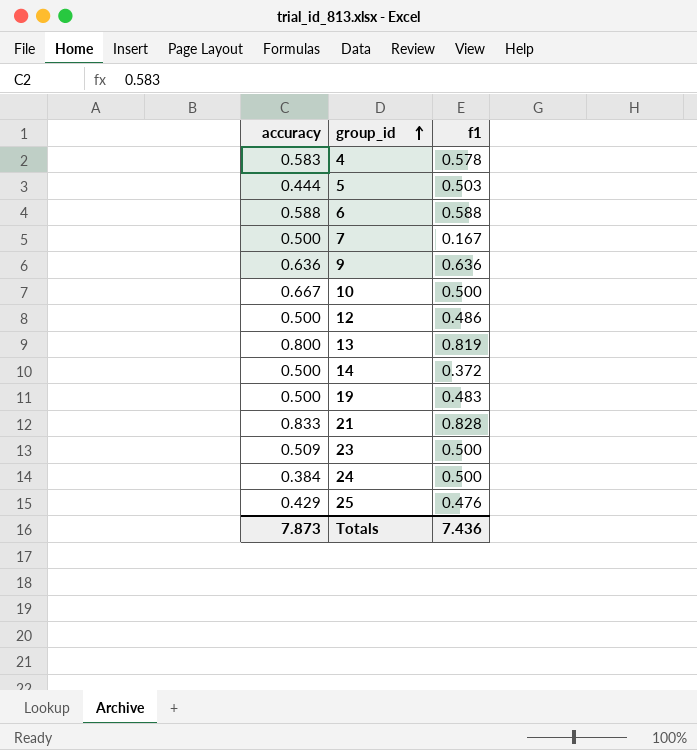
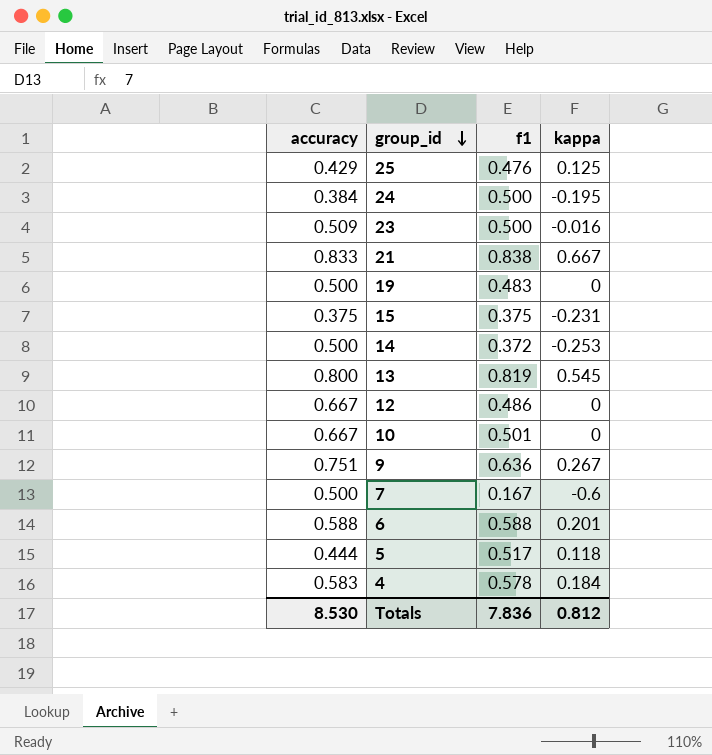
row order: group_id ascending -> group_id descending
column kappa | position: none -> 4
21 | f1: 0.828 -> 0.838
row 15: none -> 0.375 | 0.375 | -0.231
12 | accuracy: 0.500 -> 0.667
10 | f1: 0.500 -> 0.501
9 | accuracy: 0.636 -> 0.751
5 | f1: 0.503 -> 0.517
Totals | accuracy: 7.873 -> 8.530
Totals | f1: 7.436 -> 7.836

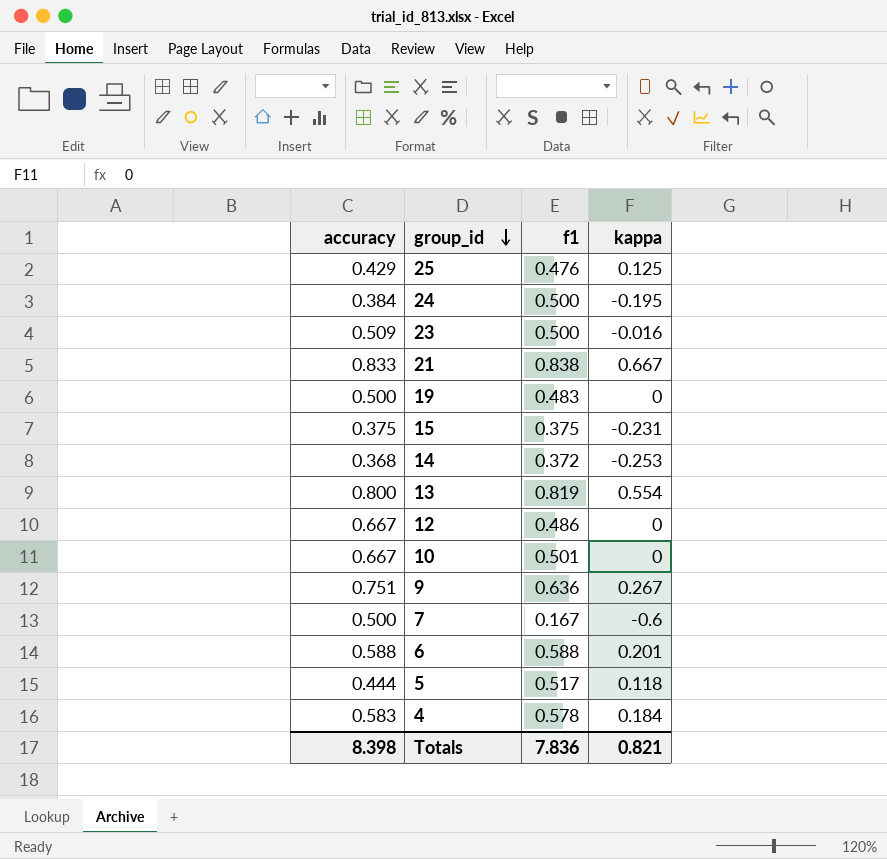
14 | accuracy: 0.500 -> 0.368
13 | kappa: 0.545 -> 0.554
Totals | accuracy: 8.530 -> 8.398
Totals | kappa: 0.812 -> 0.821

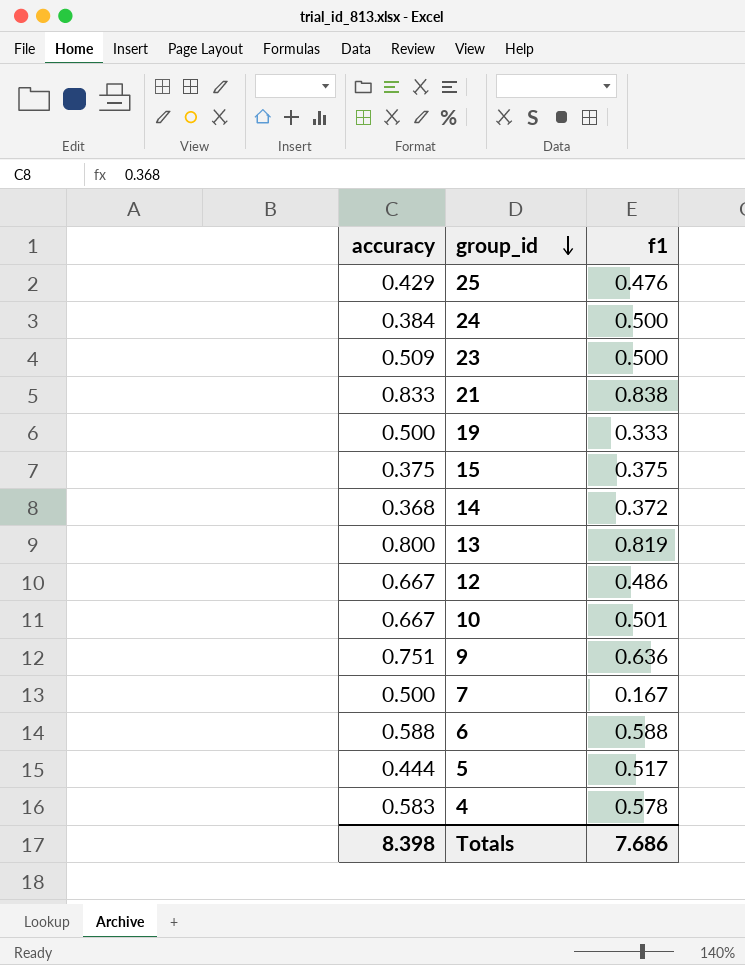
column kappa | position: 4 -> none
19 | f1: 0.483 -> 0.333
Totals | f1: 7.836 -> 7.686

